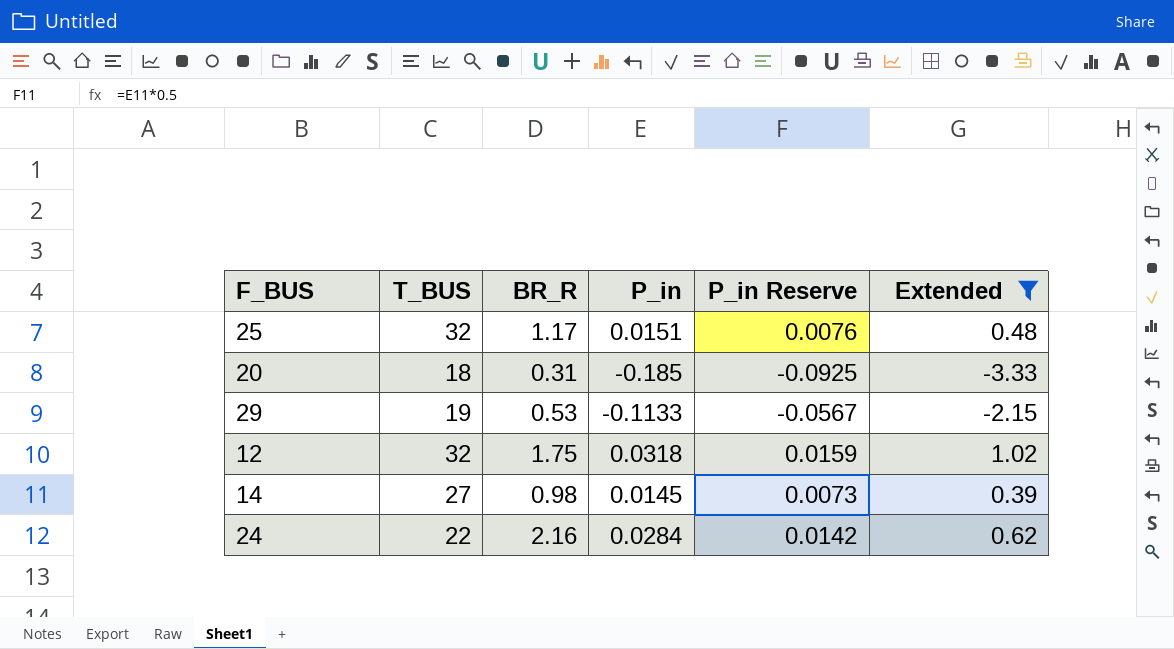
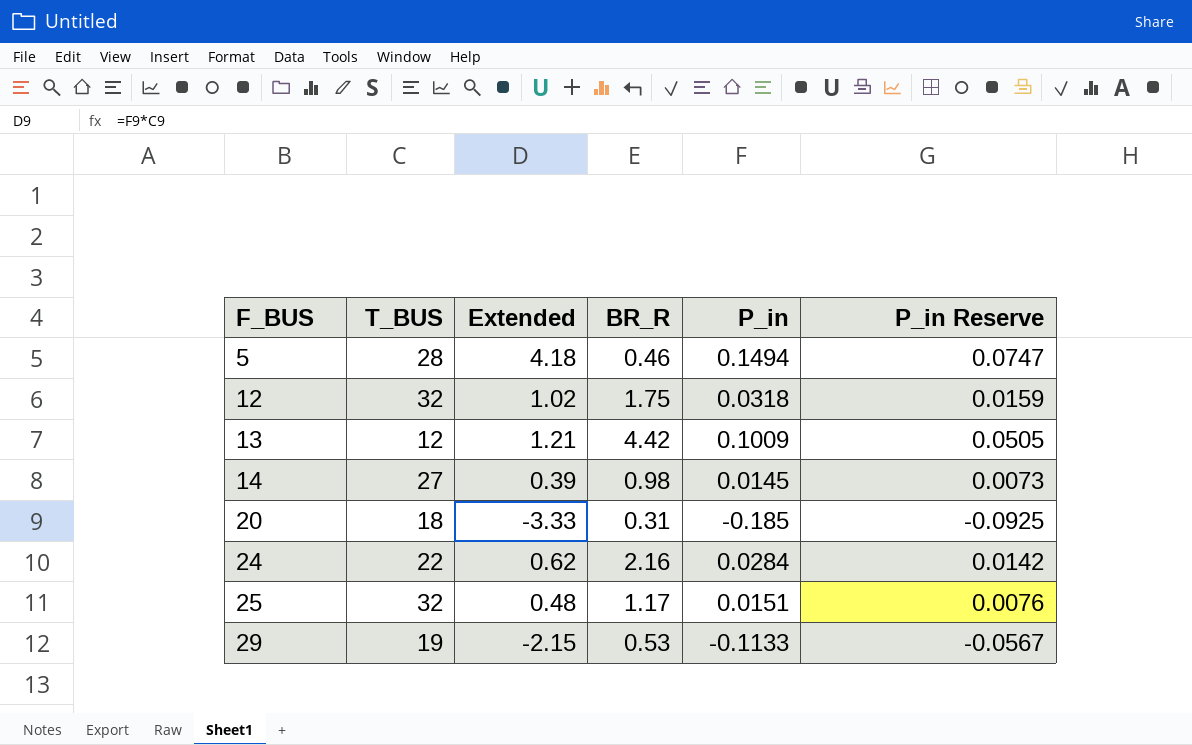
filter: Extended <= 1.02 -> none
row order: none -> F_BUS ascending
column Extended | position: 6 -> 3

